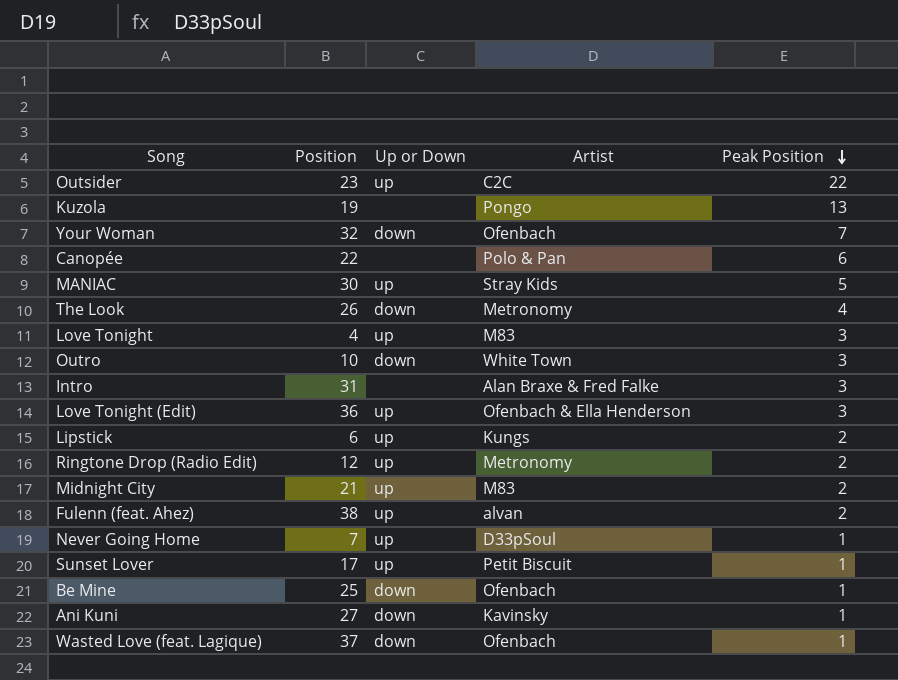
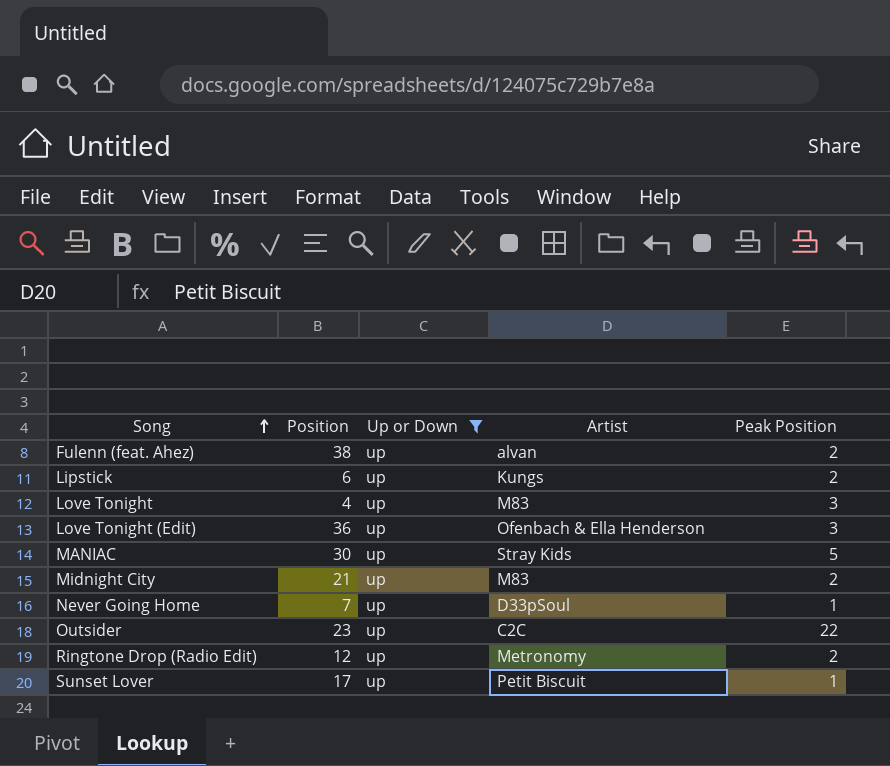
filter: none -> Up or Down = up
row order: Peak Position descending -> Song ascending

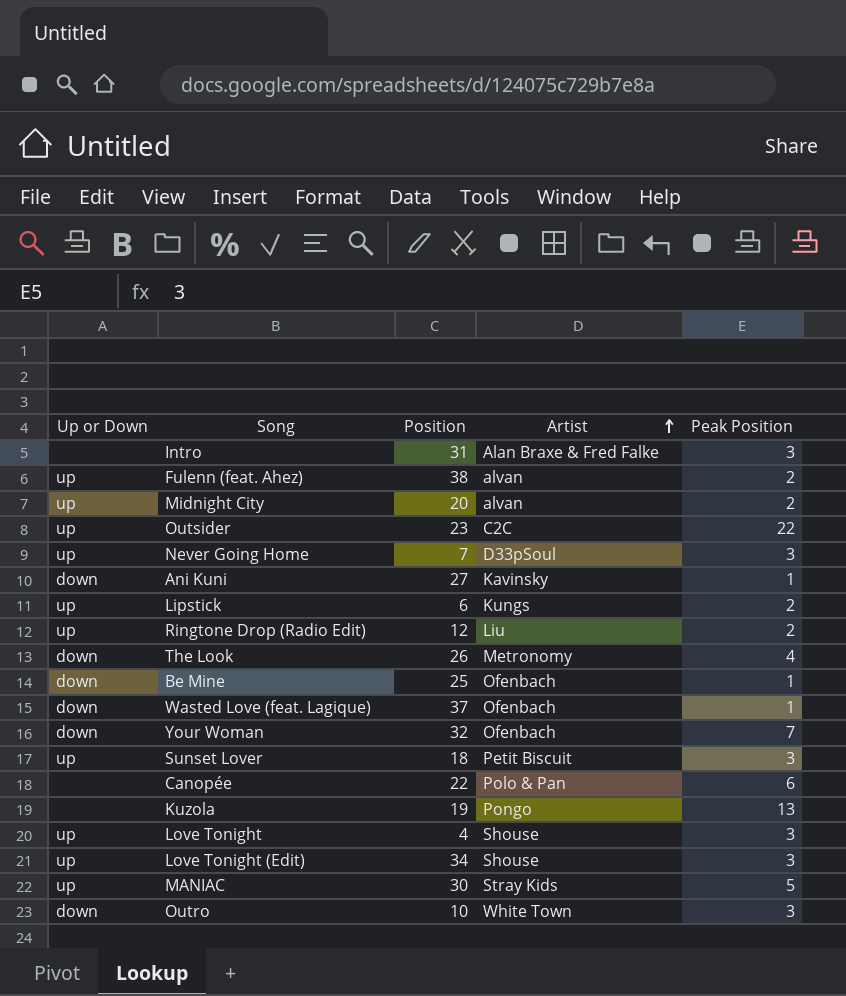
filter: Up or Down = up -> none
row order: Song ascending -> Artist ascending
column Up or Down | position: 3 -> 1
Midnight City | Position: 21 -> 20
Midnight City | Artist: M83 -> alvan
Never Going Home | Peak Position: 1 -> 3
Ringtone Drop (Radio Edit) | Artist: Metronomy -> Liu
Sunset Lover | Position: 17 -> 18
Sunset Lover | Peak Position: 1 -> 3
Love Tonight | Artist: M83 -> Shouse
Love Tonight (Edit) | Position: 36 -> 34
Love Tonight (Edit) | Artist: Ofenbach & Ella Henderson -> Shouse

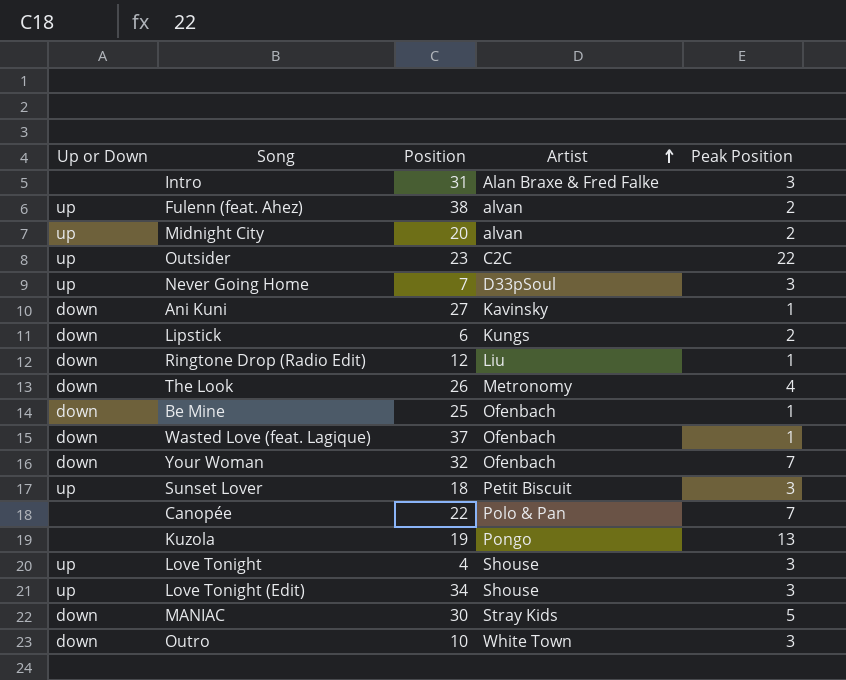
Lipstick | Up or Down: up -> down
Ringtone Drop (Radio Edit) | Up or Down: up -> down
Ringtone Drop (Radio Edit) | Peak Position: 2 -> 1
Canopée | Peak Position: 6 -> 7
MANIAC | Up or Down: up -> down

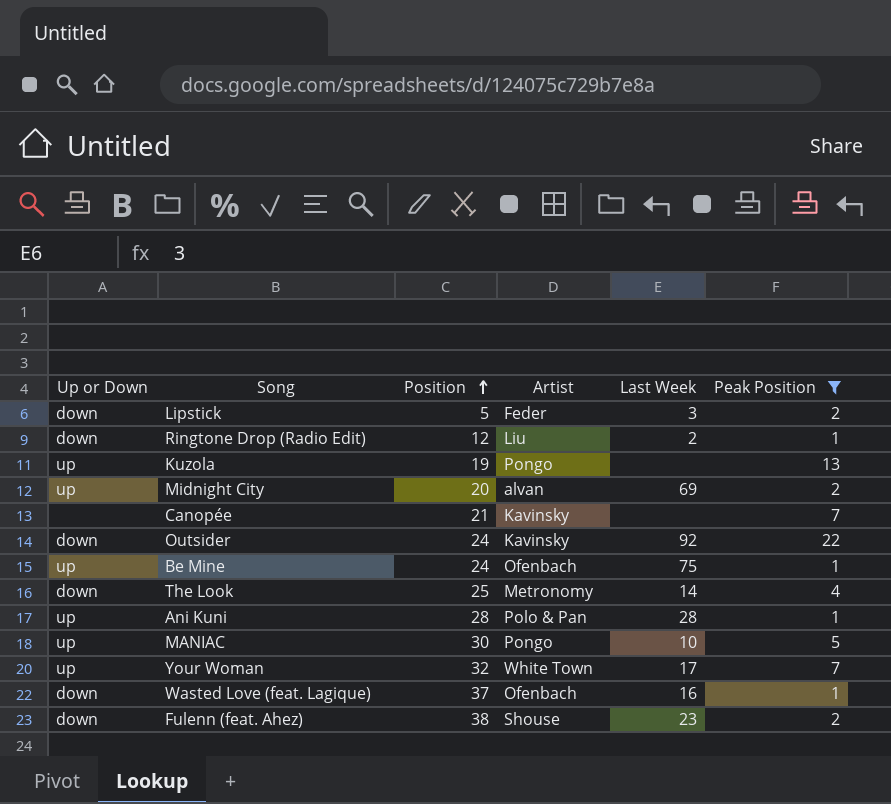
filter: none -> Peak Position != 3
row order: Artist ascending -> Position ascending
column Last Week | position: none -> 5
Lipstick | Position: 6 -> 5
Lipstick | Artist: Kungs -> Feder
Kuzola | Up or Down: none -> up
Canopée | Position: 22 -> 21
Canopée | Artist: Polo & Pan -> Kavinsky
Outsider | Up or Down: up -> down
Outsider | Position: 23 -> 24
Outsider | Artist: C2C -> Kavinsky
Be Mine | Up or Down: down -> up
Be Mine | Position: 25 -> 24
The Look | Position: 26 -> 25
Ani Kuni | Up or Down: down -> up
Ani Kuni | Position: 27 -> 28
Ani Kuni | Artist: Kavinsky -> Polo & Pan
MANIAC | Up or Down: down -> up
MANIAC | Artist: Stray Kids -> Pongo
Your Woman | Up or Down: down -> up
Your Woman | Artist: Ofenbach -> White Town
Fulenn (feat. Ahez) | Up or Down: up -> down
Fulenn (feat. Ahez) | Artist: alvan -> Shouse

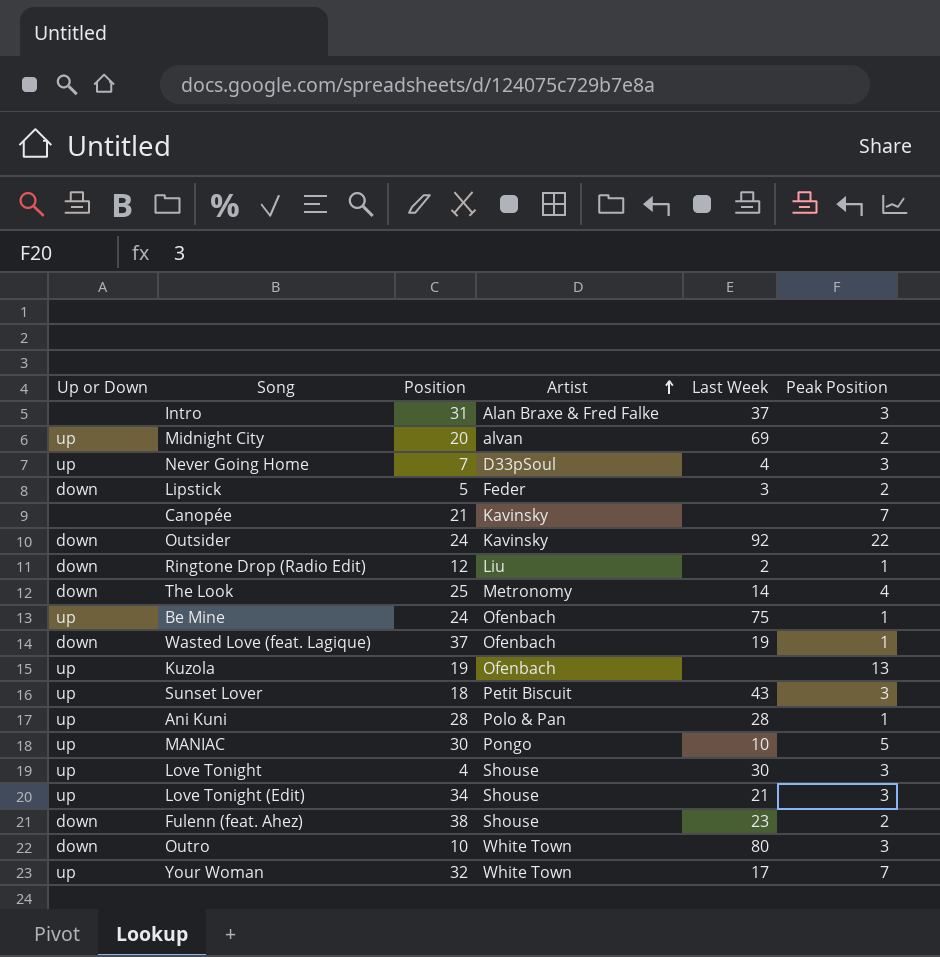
filter: Peak Position != 3 -> none
row order: Position ascending -> Artist ascending
Wasted Love (feat. Lagique) | Last Week: 16 -> 19
Kuzola | Artist: Pongo -> Ofenbach

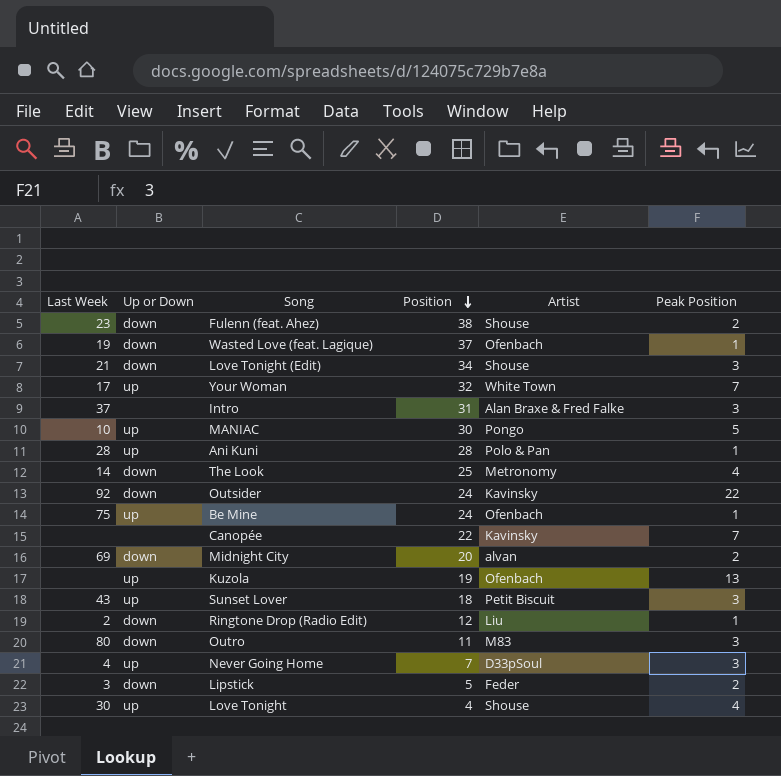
row order: Artist ascending -> Position descending
column Last Week | position: 5 -> 1
Love Tonight (Edit) | Up or Down: up -> down
Canopée | Position: 21 -> 22
Midnight City | Up or Down: up -> down
Outro | Position: 10 -> 11
Outro | Artist: White Town -> M83
Love Tonight | Peak Position: 3 -> 4

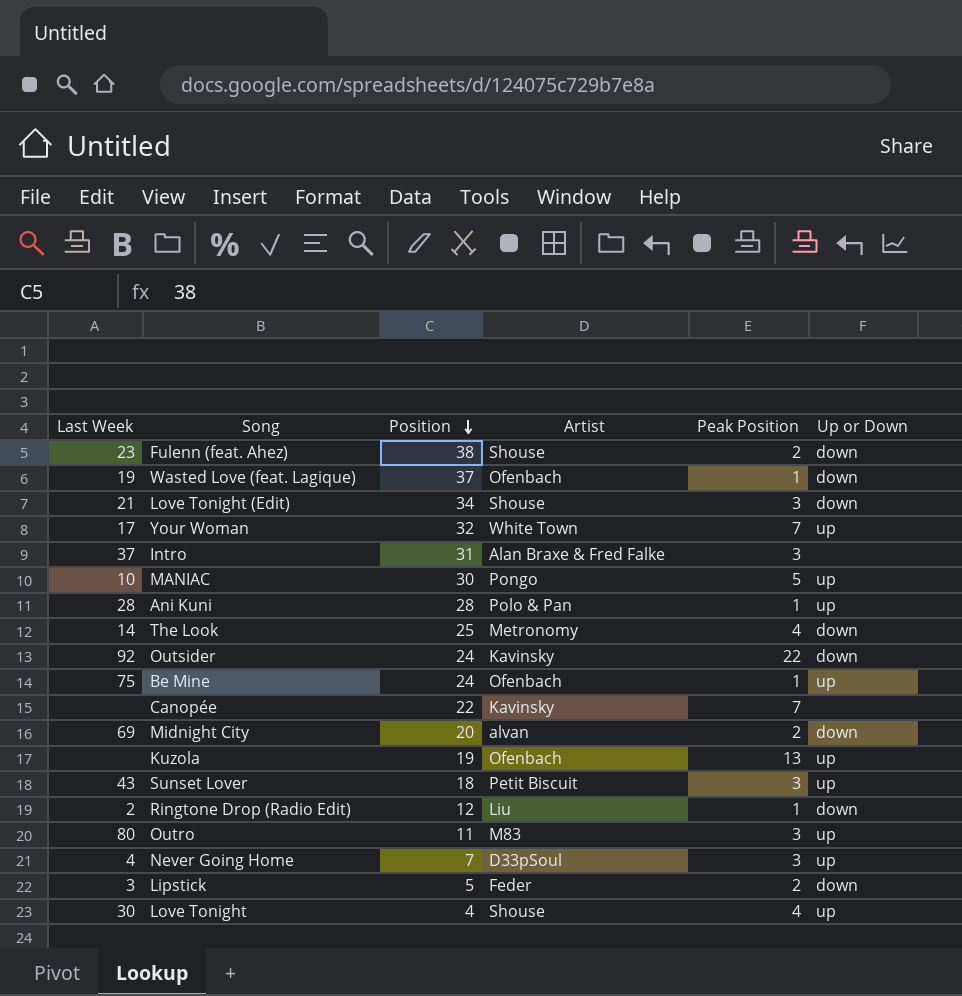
column Up or Down | position: 2 -> 6
Outro | Up or Down: down -> up

